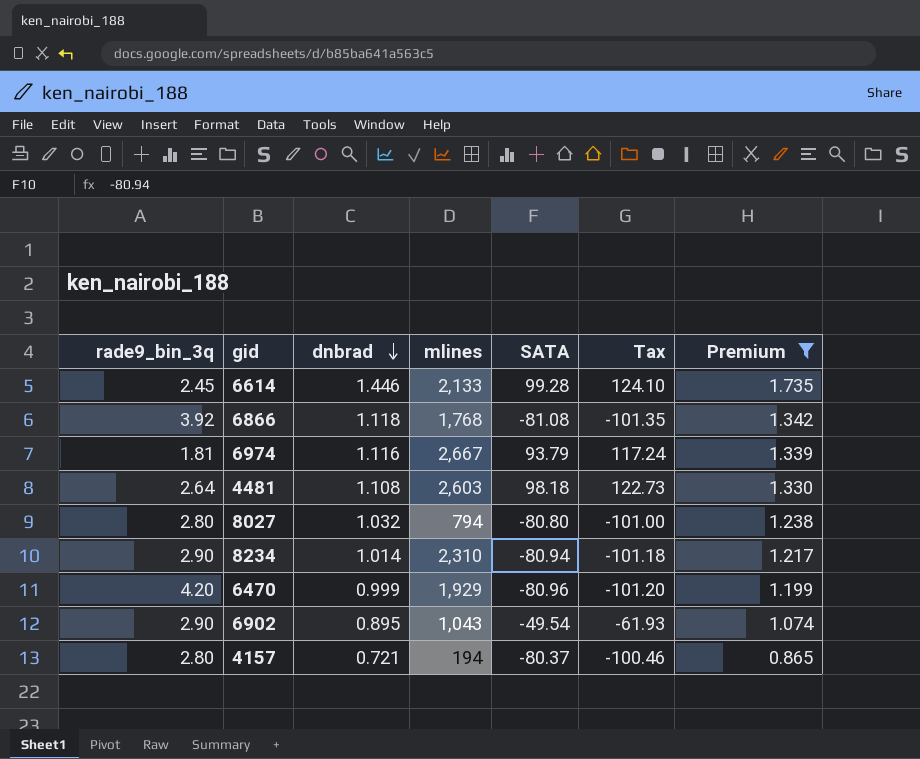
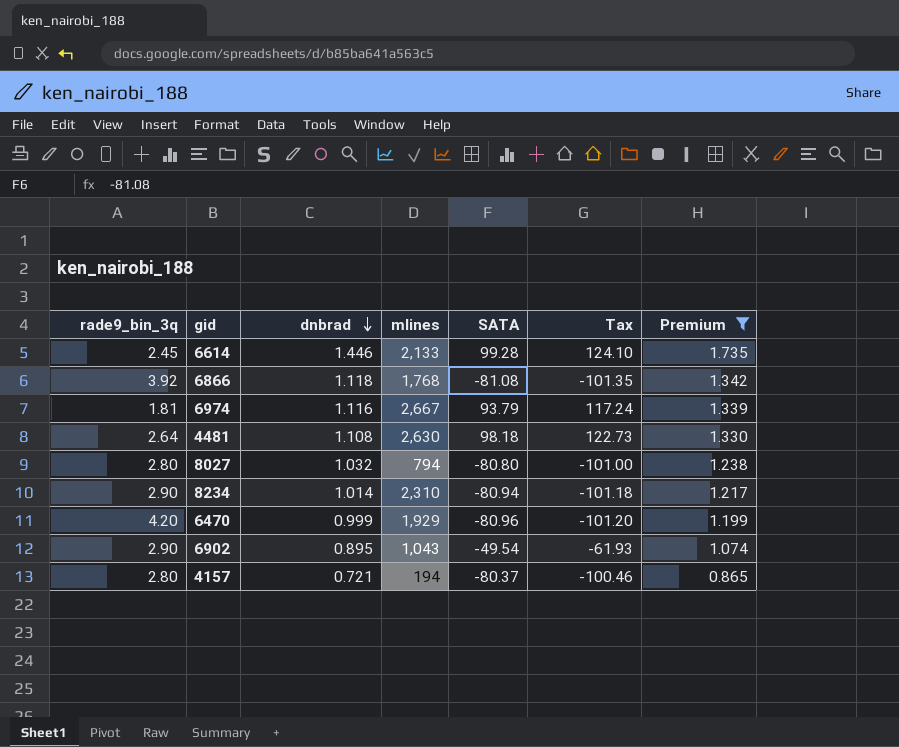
4481 | mlines: 2,603 -> 2,630

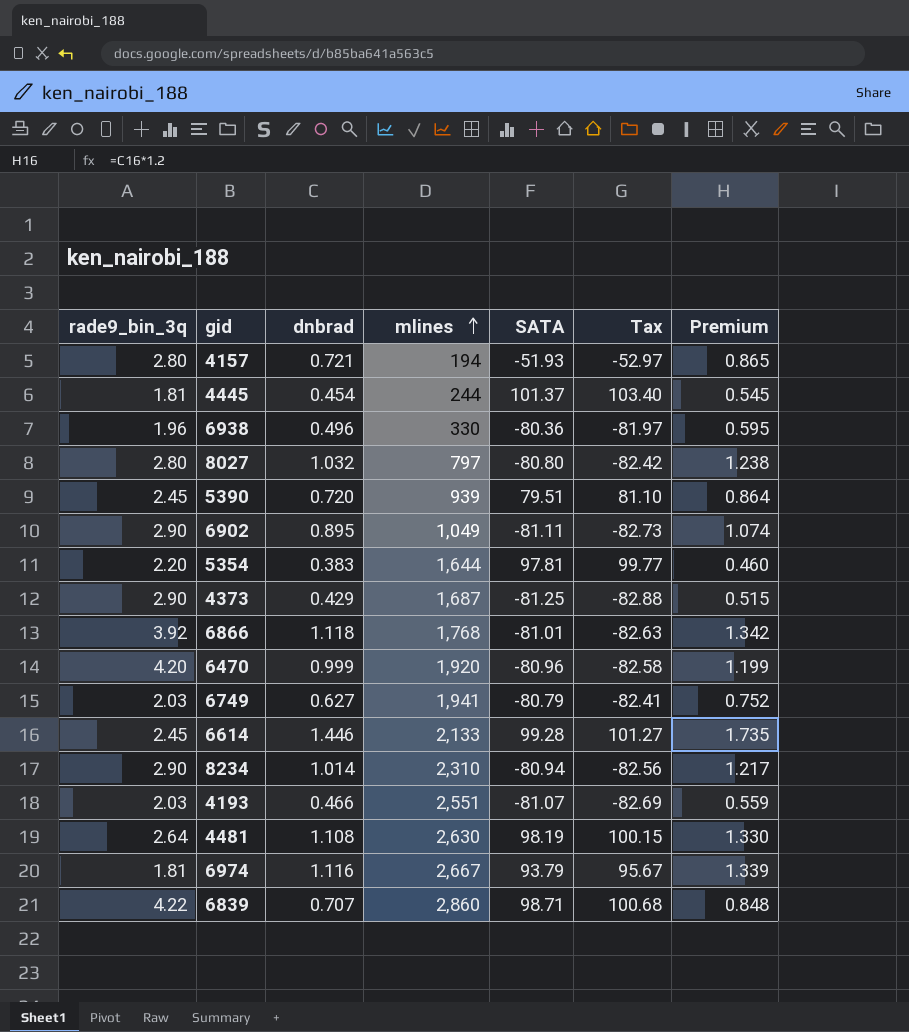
filter: Premium >= 0.865 -> none
row order: dnbrad descending -> mlines ascending
column Tax | formula: [SATA] * 1.25 -> [SATA] * 1.02
4157 | SATA: -80.37 -> -51.93
8027 | mlines: 794 -> 797
6902 | mlines: 1,043 -> 1,049
6902 | SATA: -49.54 -> -81.11
6866 | SATA: -81.08 -> -81.01
6470 | mlines: 1,929 -> 1,920
4481 | SATA: 98.18 -> 98.19

